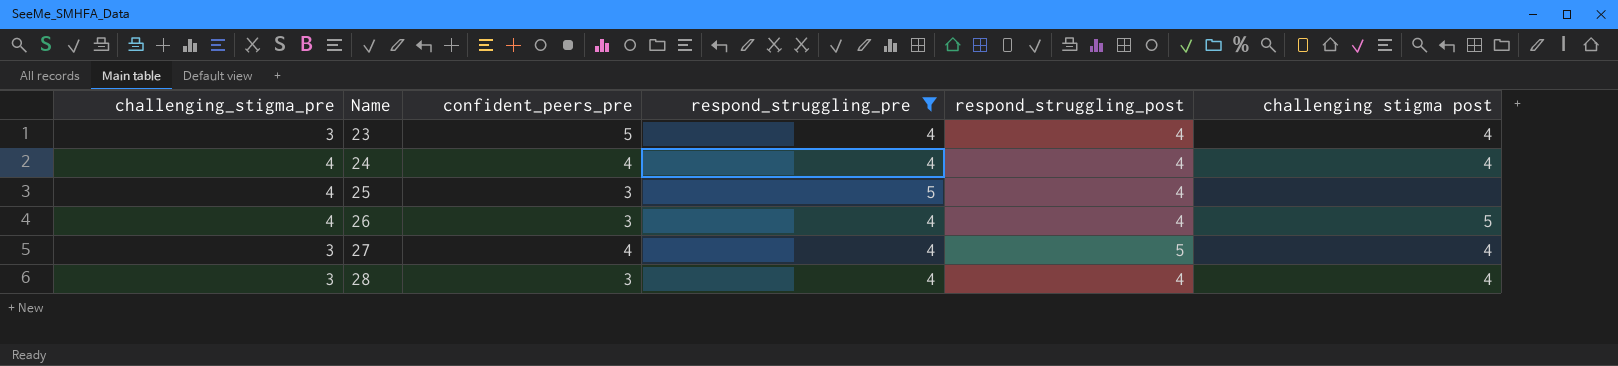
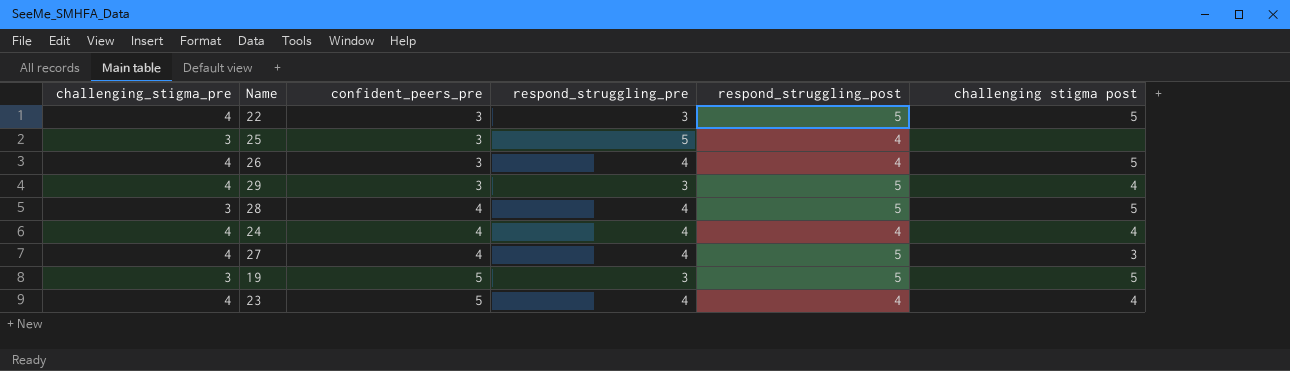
filter: respond_struggling_pre != 3 -> none
row order: Name ascending -> confident_peers_pre ascending
25 | challenging_stigma_pre: 4 -> 3
28 | confident_peers_pre: 3 -> 4
28 | respond_struggling_post: 4 -> 5
28 | challenging stigma post: 4 -> 5
27 | challenging_stigma_pre: 3 -> 4
27 | challenging stigma post: 4 -> 3
23 | challenging_stigma_pre: 3 -> 4

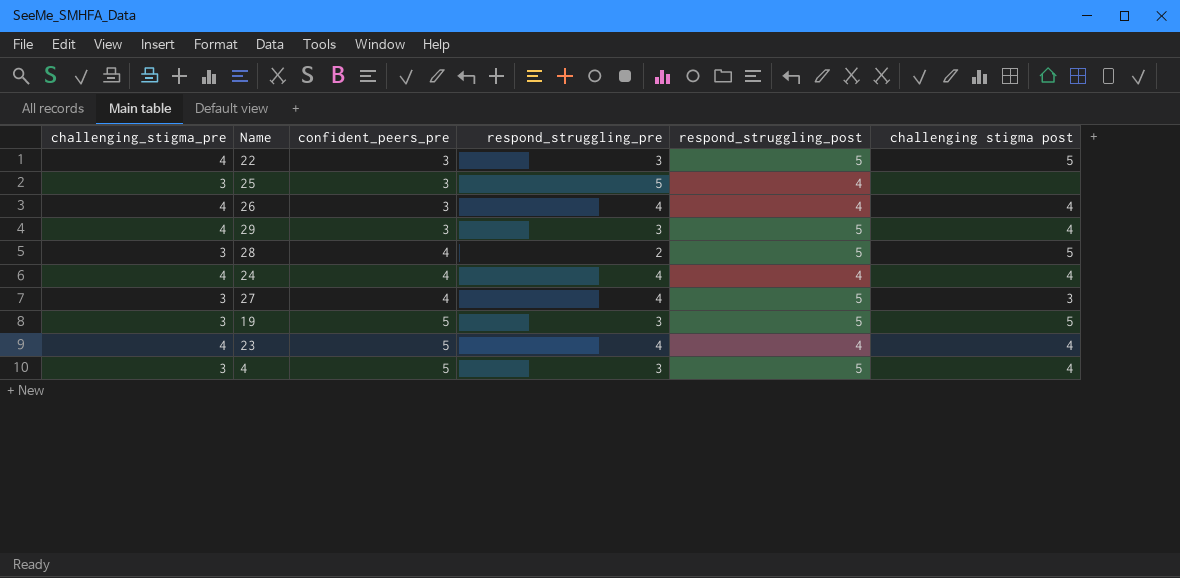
26 | challenging stigma post: 5 -> 4
28 | respond_struggling_pre: 4 -> 2
27 | challenging_stigma_pre: 4 -> 3
row 4: none -> 3 | 5 | 3 | 5 | 4

